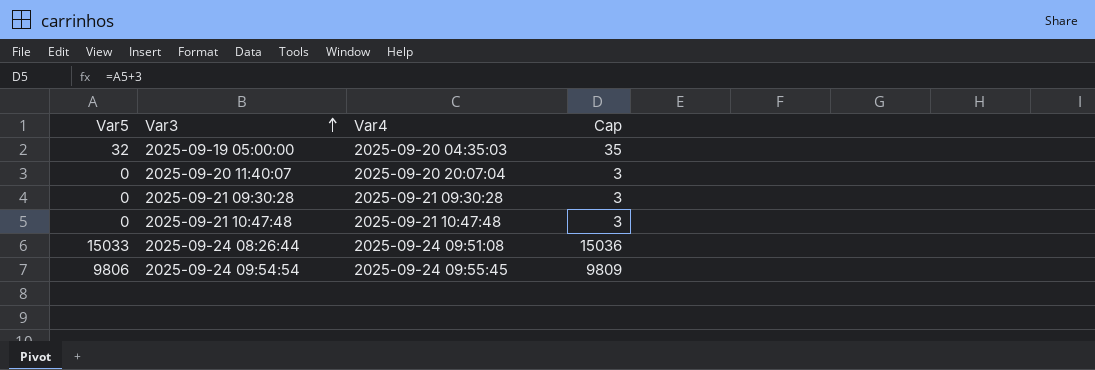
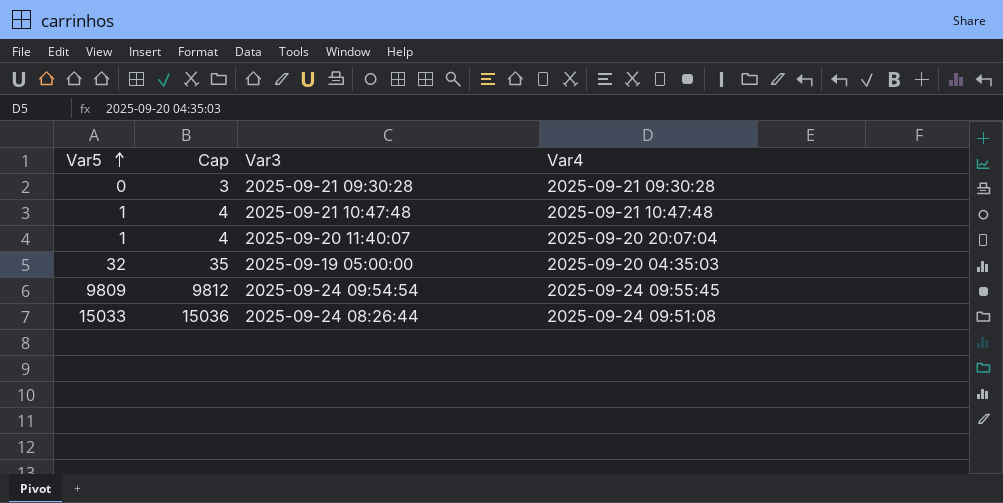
row order: Var3 ascending -> Var5 ascending
column Cap | position: 4 -> 2
2025-09-21 10:47:48 | Var5: 0 -> 1
2025-09-21 10:47:48 | Cap: 3 -> 4
2025-09-20 11:40:07 | Var5: 0 -> 1
2025-09-20 11:40:07 | Cap: 3 -> 4
2025-09-24 09:54:54 | Var5: 9806 -> 9809
2025-09-24 09:54:54 | Cap: 9809 -> 9812

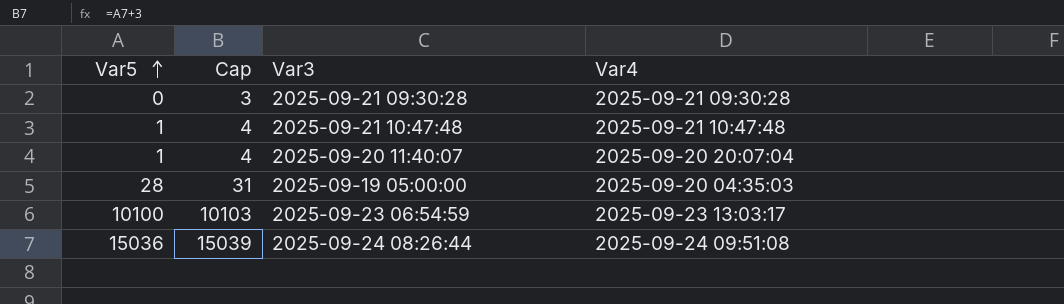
row 2025-09-24 09:54:54: 9809 | 9812 | 2025-09-24 09:55:45 -> none
2025-09-19 05:00:00 | Var5: 32 -> 28
2025-09-19 05:00:00 | Cap: 35 -> 31
row 2025-09-23 06:54:59: none -> 10100 | 10103 | 2025-09-23 13:03:17
2025-09-24 08:26:44 | Var5: 15033 -> 15036
2025-09-24 08:26:44 | Cap: 15036 -> 15039

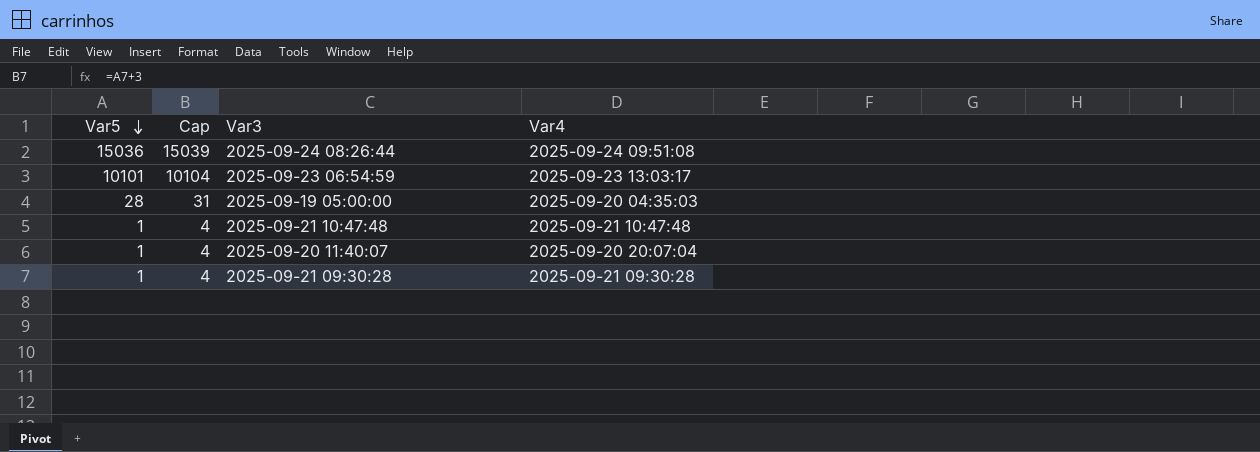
row order: Var5 ascending -> Var5 descending
2025-09-23 06:54:59 | Var5: 10100 -> 10101
2025-09-23 06:54:59 | Cap: 10103 -> 10104
2025-09-21 09:30:28 | Var5: 0 -> 1
2025-09-21 09:30:28 | Cap: 3 -> 4

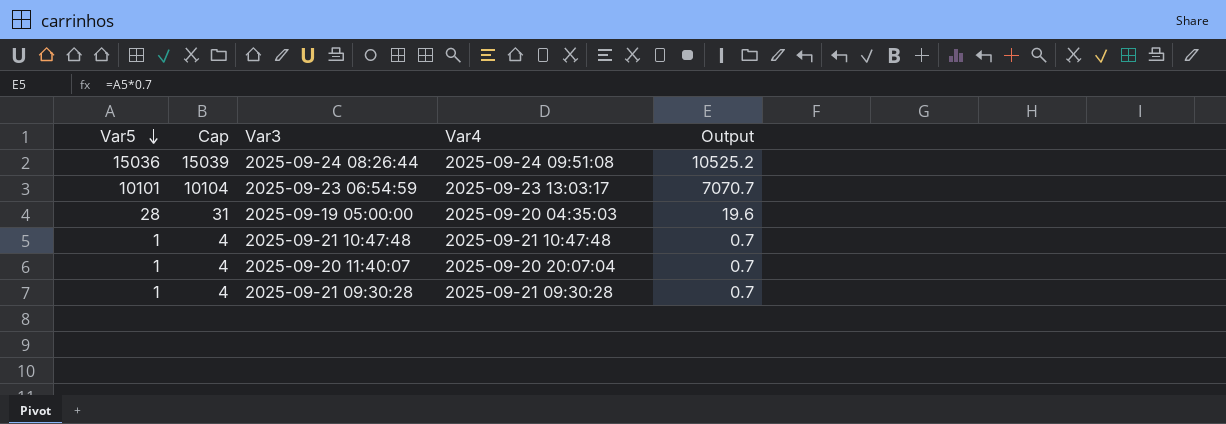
column Output | formula: none -> [Var5] * 0.7

